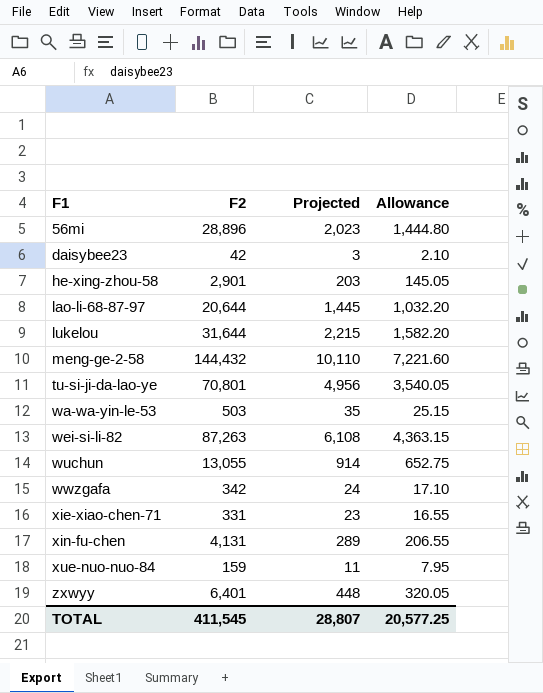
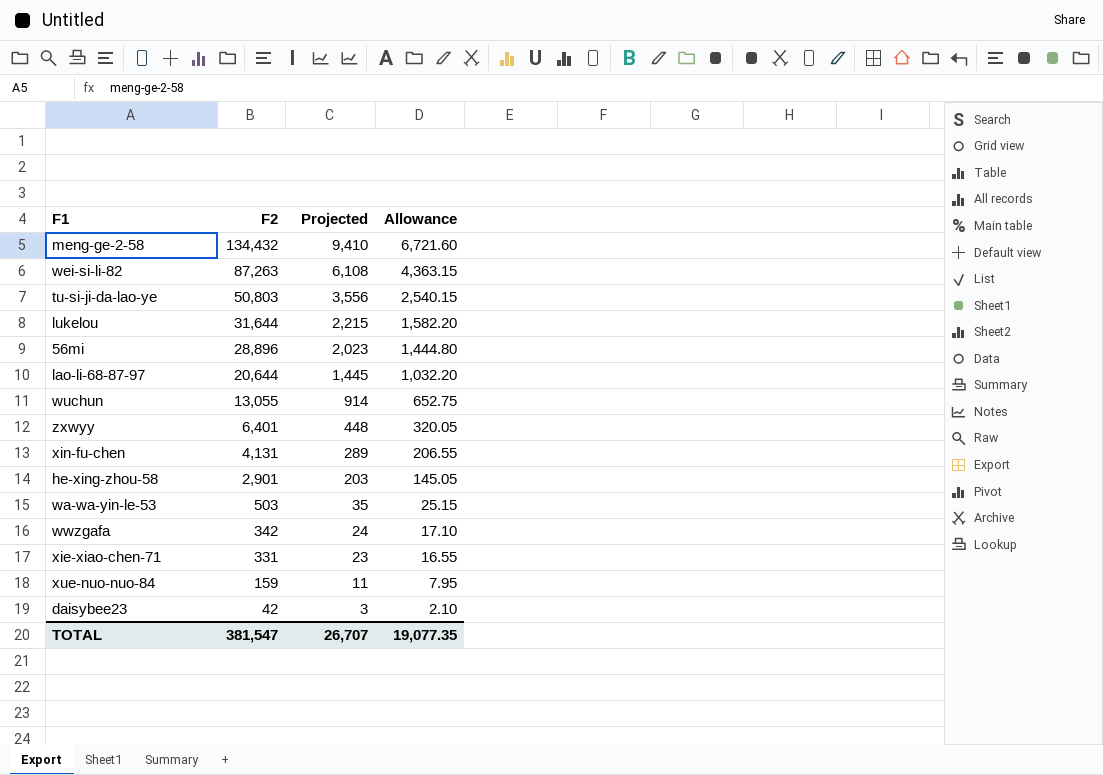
row order: F1 ascending -> F2 descending
meng-ge-2-58 | F2: 144,432 -> 134,432
meng-ge-2-58 | Projected: 10,110 -> 9,410
meng-ge-2-58 | Allowance: 7,221.60 -> 6,721.60
tu-si-ji-da-lao-ye | F2: 70,801 -> 50,803
tu-si-ji-da-lao-ye | Projected: 4,956 -> 3,556
tu-si-ji-da-lao-ye | Allowance: 3,540.05 -> 2,540.15
TOTAL | F2: 411,545 -> 381,547
TOTAL | Projected: 28,807 -> 26,707
TOTAL | Allowance: 20,577.25 -> 19,077.35

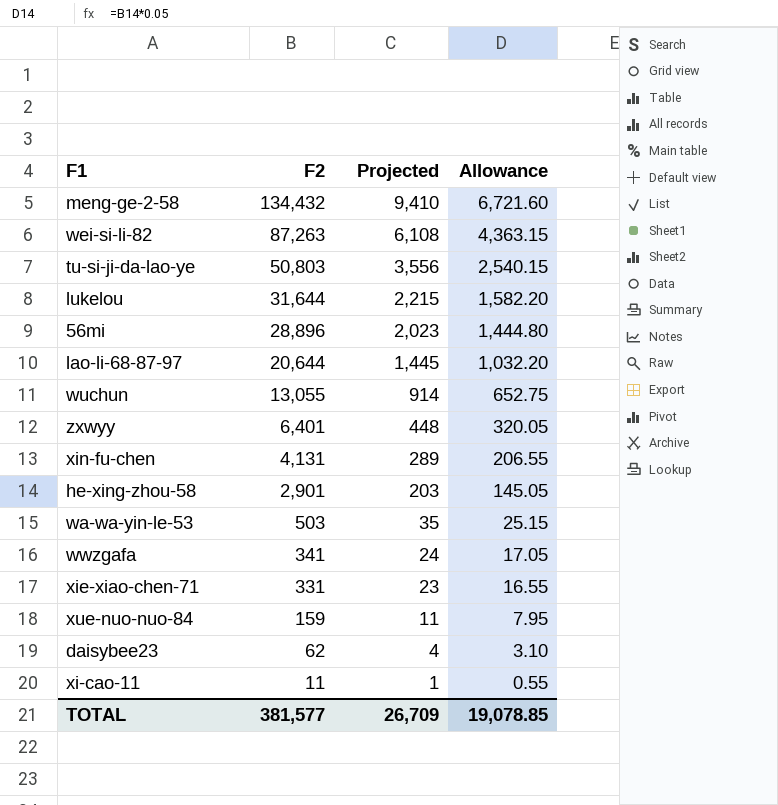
wwzgafa | F2: 342 -> 341
wwzgafa | Allowance: 17.10 -> 17.05
daisybee23 | F2: 42 -> 62
daisybee23 | Projected: 3 -> 4
daisybee23 | Allowance: 2.10 -> 3.10
row xi-cao-11: none -> 11 | 1 | 0.55
TOTAL | F2: 381,547 -> 381,577
TOTAL | Projected: 26,707 -> 26,709
TOTAL | Allowance: 19,077.35 -> 19,078.85

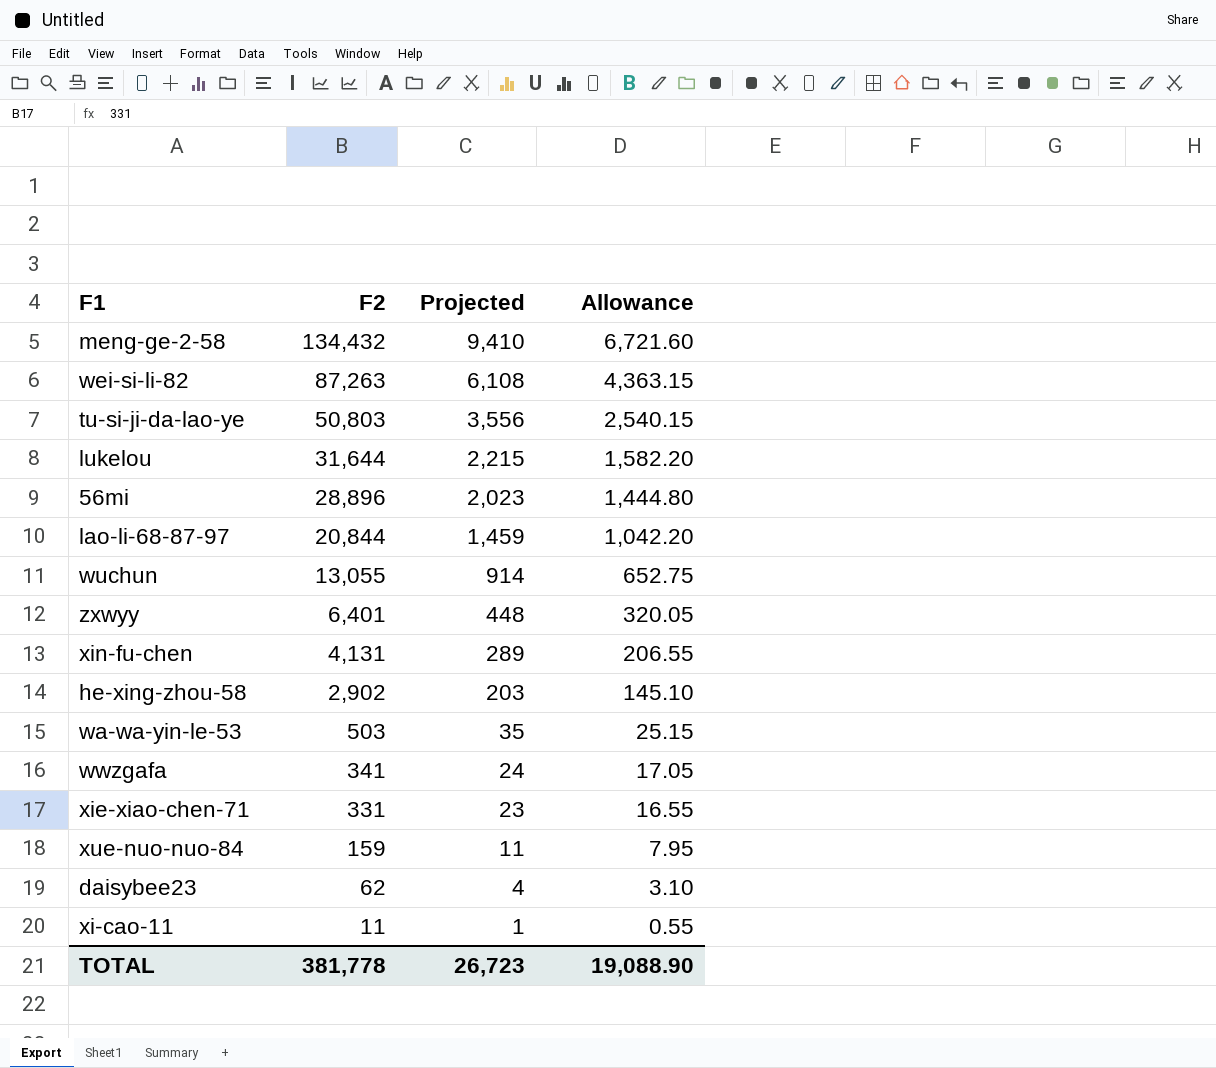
lao-li-68-87-97 | F2: 20,644 -> 20,844
lao-li-68-87-97 | Projected: 1,445 -> 1,459
lao-li-68-87-97 | Allowance: 1,032.20 -> 1,042.20
he-xing-zhou-58 | F2: 2,901 -> 2,902
he-xing-zhou-58 | Allowance: 145.05 -> 145.10
TOTAL | F2: 381,577 -> 381,778
TOTAL | Projected: 26,709 -> 26,723
TOTAL | Allowance: 19,078.85 -> 19,088.90

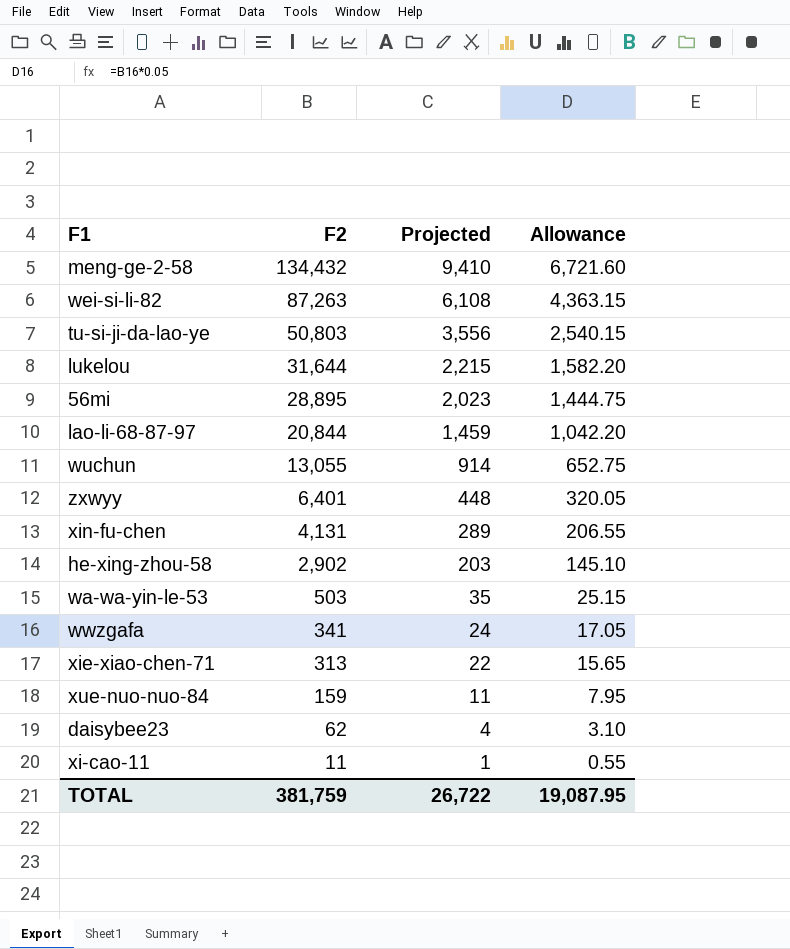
56mi | F2: 28,896 -> 28,895
56mi | Allowance: 1,444.80 -> 1,444.75
xie-xiao-chen-71 | F2: 331 -> 313
xie-xiao-chen-71 | Projected: 23 -> 22
xie-xiao-chen-71 | Allowance: 16.55 -> 15.65
TOTAL | F2: 381,778 -> 381,759
TOTAL | Projected: 26,723 -> 26,722
TOTAL | Allowance: 19,088.90 -> 19,087.95

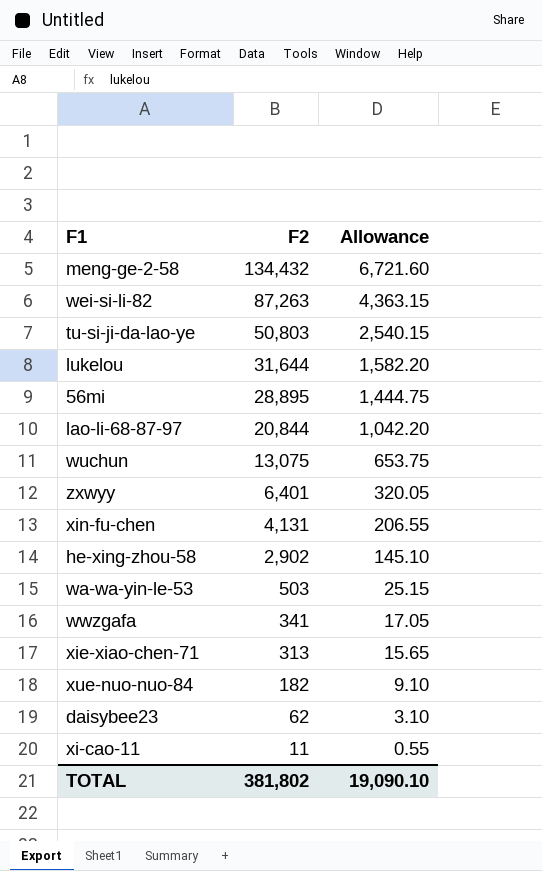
column Projected | formula: [F2] * 0.07 -> none
wuchun | F2: 13,055 -> 13,075
wuchun | Allowance: 652.75 -> 653.75
xue-nuo-nuo-84 | F2: 159 -> 182
xue-nuo-nuo-84 | Allowance: 7.95 -> 9.10
TOTAL | F2: 381,759 -> 381,802
TOTAL | Allowance: 19,087.95 -> 19,090.10

